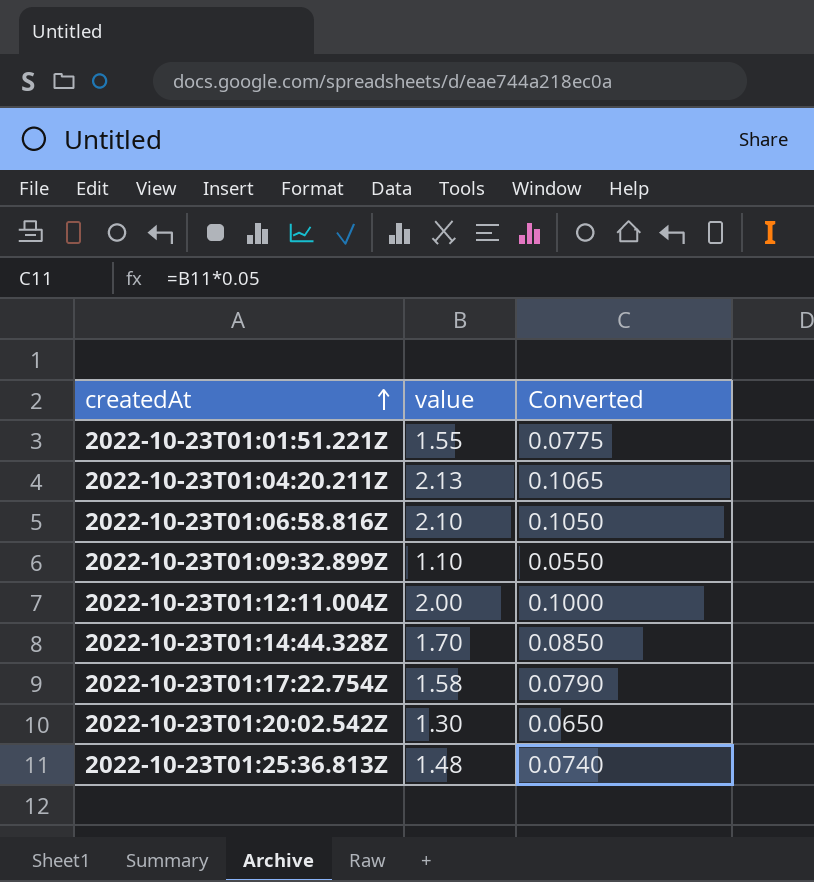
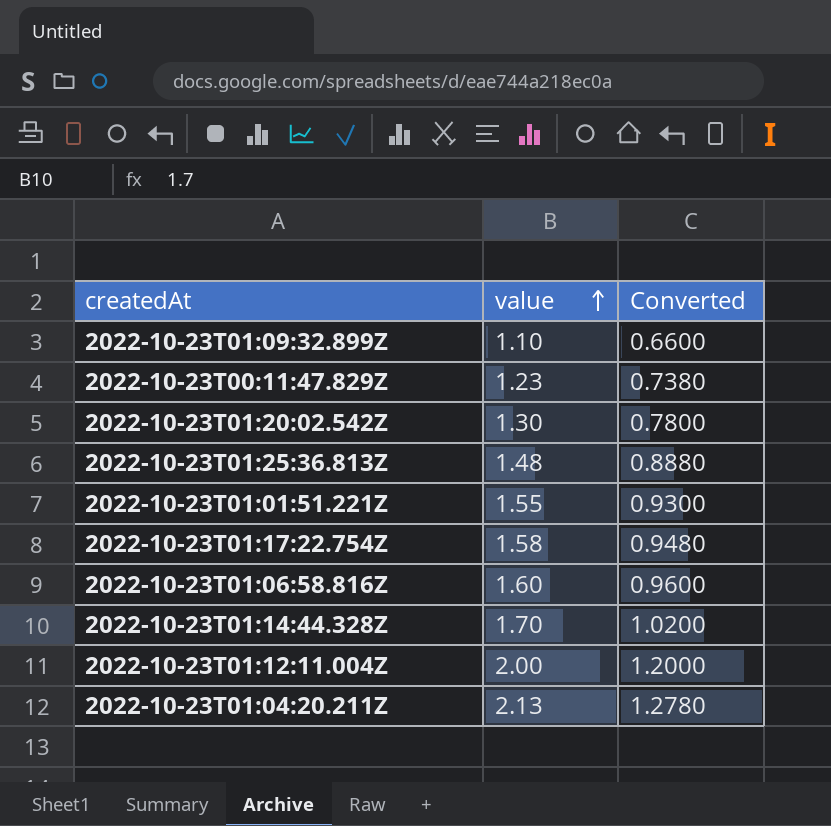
row order: createdAt ascending -> value ascending
column Converted | formula: [value] * 0.05 -> [value] * 0.6
row 2022-10-23T00:11:47.829Z: none -> 1.23 | 0.7380
2022-10-23T01:06:58.816Z | value: 2.10 -> 1.60

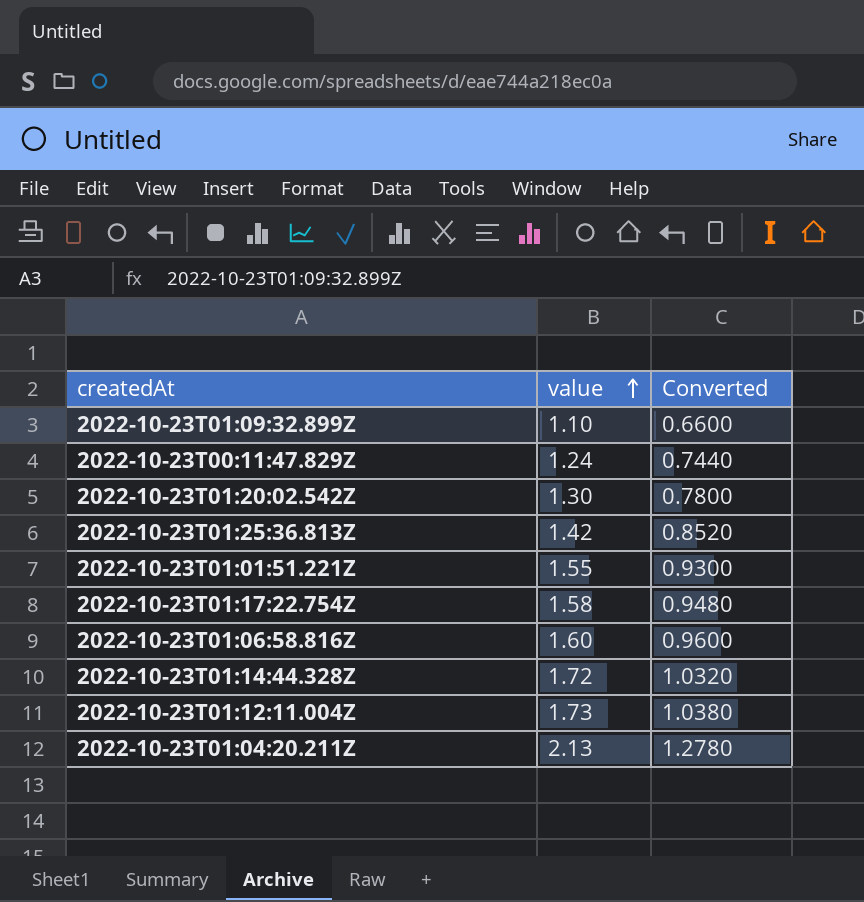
2022-10-23T00:11:47.829Z | value: 1.23 -> 1.24
2022-10-23T00:11:47.829Z | Converted: 0.7380 -> 0.7440
2022-10-23T01:25:36.813Z | value: 1.48 -> 1.42
2022-10-23T01:25:36.813Z | Converted: 0.8880 -> 0.8520
2022-10-23T01:14:44.328Z | value: 1.70 -> 1.72
2022-10-23T01:14:44.328Z | Converted: 1.0200 -> 1.0320
2022-10-23T01:12:11.004Z | value: 2.00 -> 1.73
2022-10-23T01:12:11.004Z | Converted: 1.2000 -> 1.0380

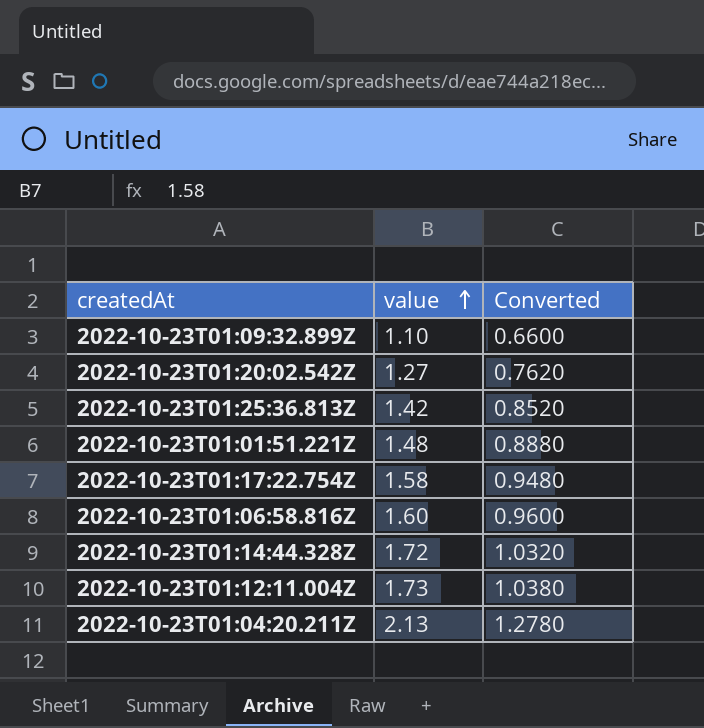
row 2022-10-23T00:11:47.829Z: 1.24 | 0.7440 -> none
2022-10-23T01:20:02.542Z | value: 1.30 -> 1.27
2022-10-23T01:20:02.542Z | Converted: 0.7800 -> 0.7620
2022-10-23T01:01:51.221Z | value: 1.55 -> 1.48
2022-10-23T01:01:51.221Z | Converted: 0.9300 -> 0.8880

